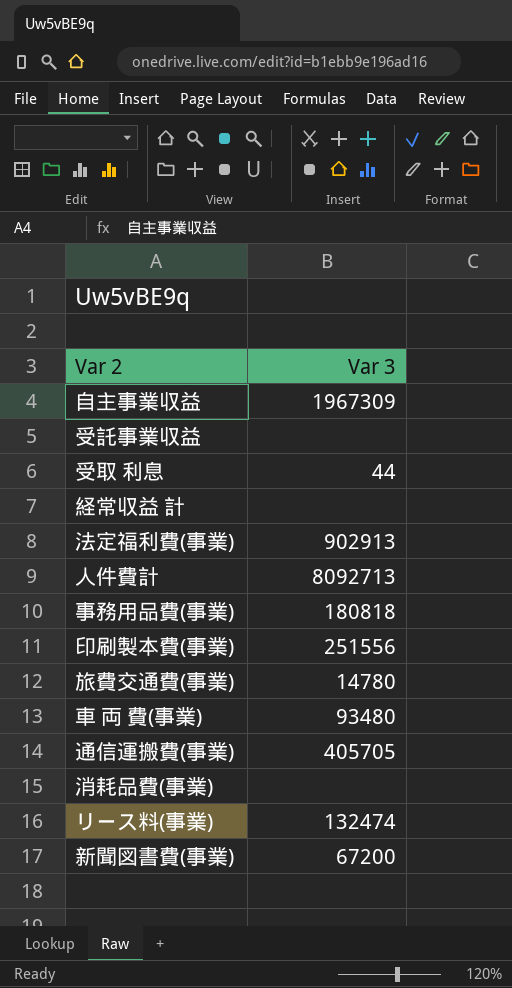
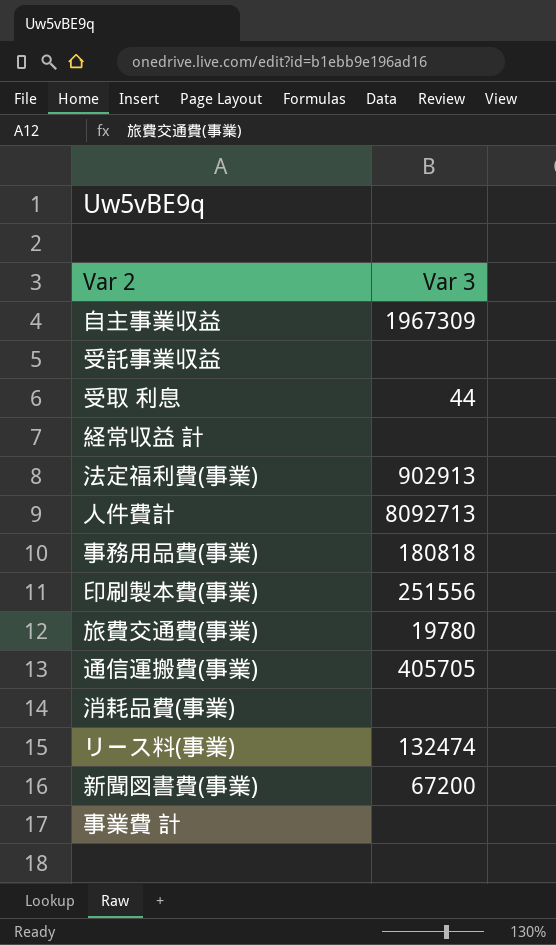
row 車 両 費(事業): 93480 -> none
旅費交通費(事業) | Var 3: 14780 -> 19780
row 事業費 計: none -> none

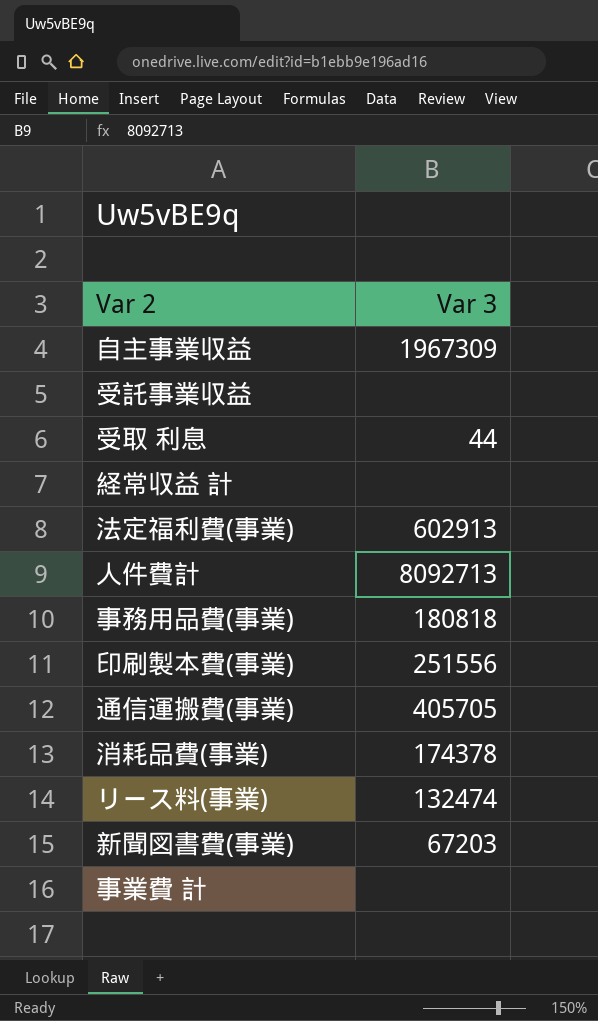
row 旅費交通費(事業): 19780 -> none
法定福利費(事業) | Var 3: 902913 -> 602913
消耗品費(事業) | Var 3: none -> 174378
新聞図書費(事業) | Var 3: 67200 -> 67203

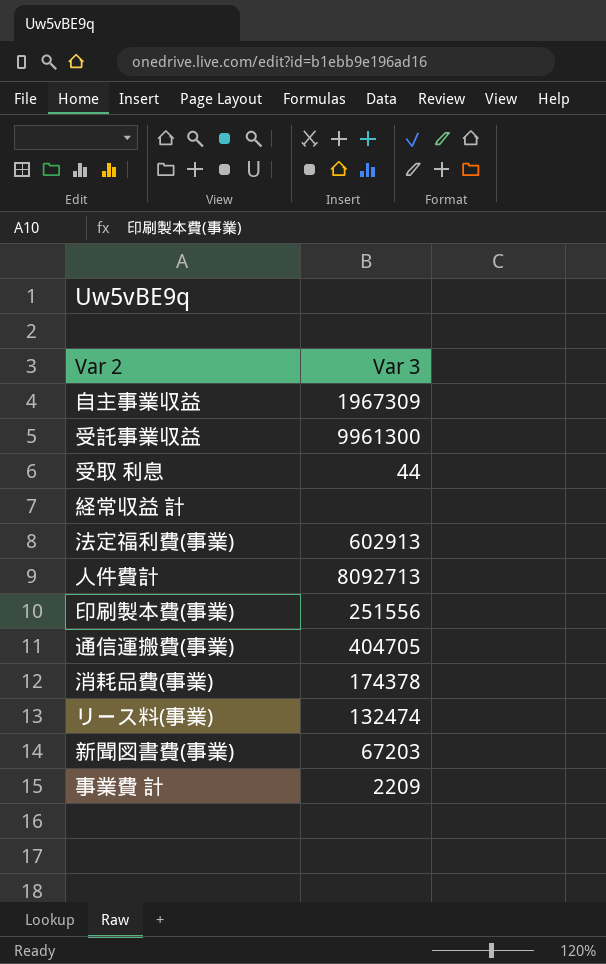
row 事務用品費(事業): 180818 -> none
受託事業収益 | Var 3: none -> 9961300
通信運搬費(事業) | Var 3: 405705 -> 404705
事業費 計 | Var 3: none -> 2209

